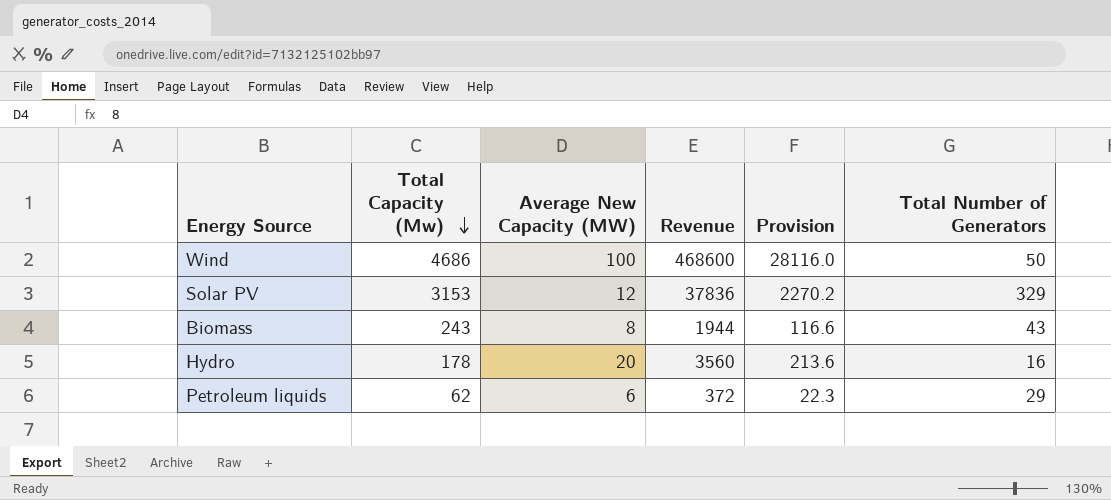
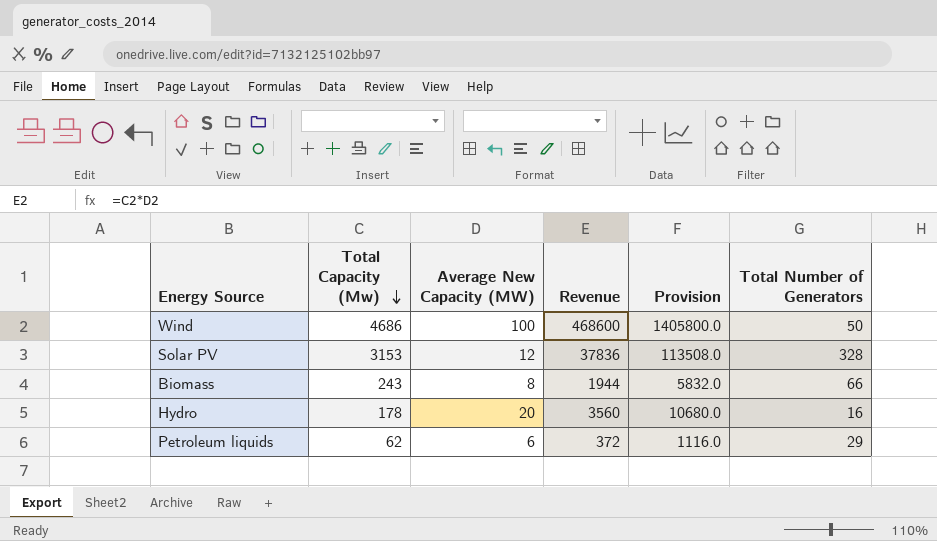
column Provision | formula: [Revenue] * 0.06 -> [Revenue] * 3
Solar PV | Total Number of Generators: 329 -> 328
Biomass | Total Number of Generators: 43 -> 66

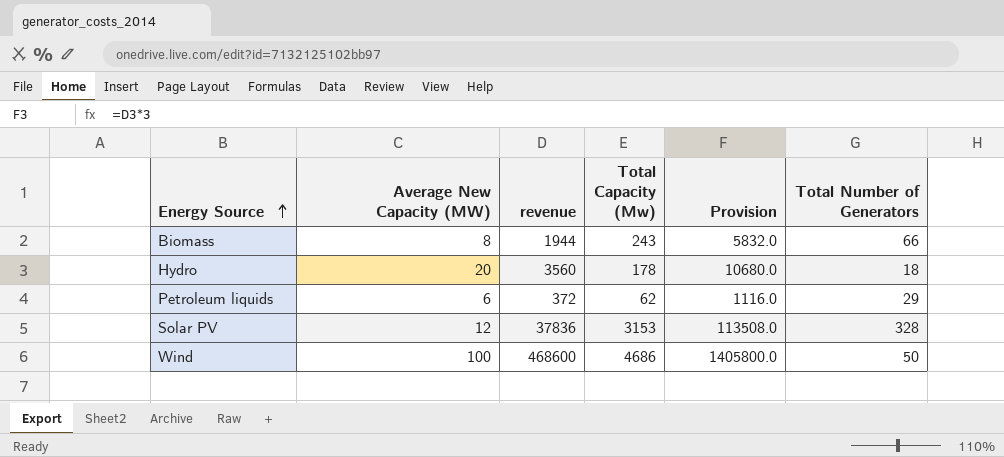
row order: Total Capacity (Mw) descending -> Energy Source ascending
column name: Revenue -> revenue
column Total Capacity (Mw) | position: 2 -> 4
Hydro | Total Number of Generators: 16 -> 18

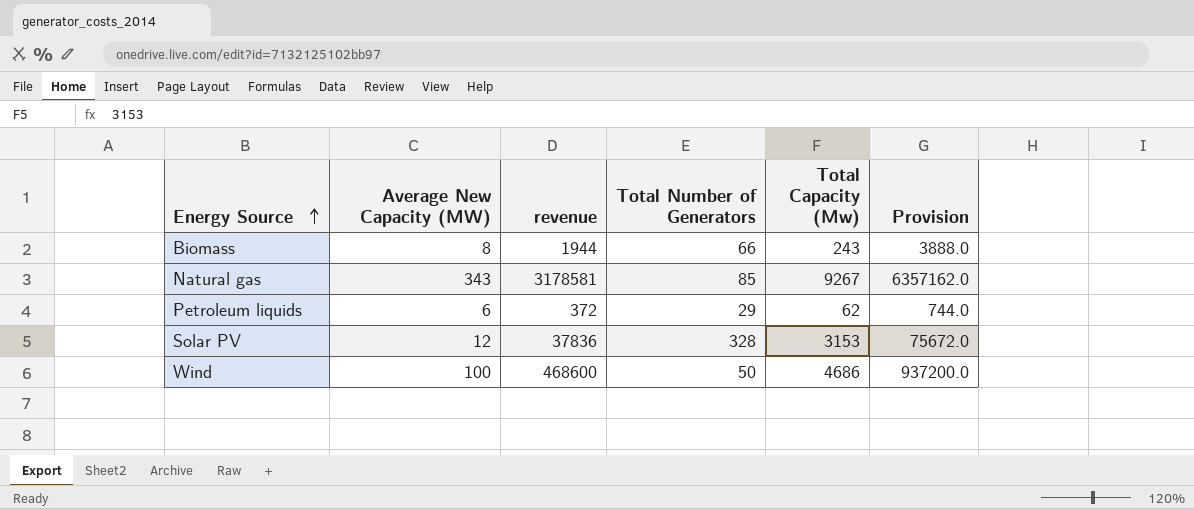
column Total Number of Generators | position: 6 -> 4
column Provision | formula: [revenue] * 3 -> [revenue] * 2
row Hydro: 20 | 3560 | 178 | 10680.0 | 18 -> none
row Natural gas: none -> 343 | 3178581 | 85 | 9267 | 6357162.0

